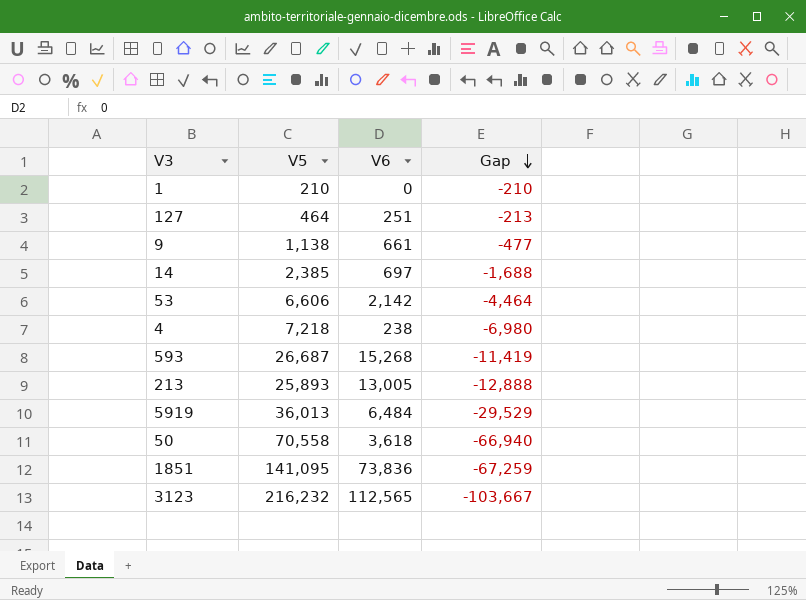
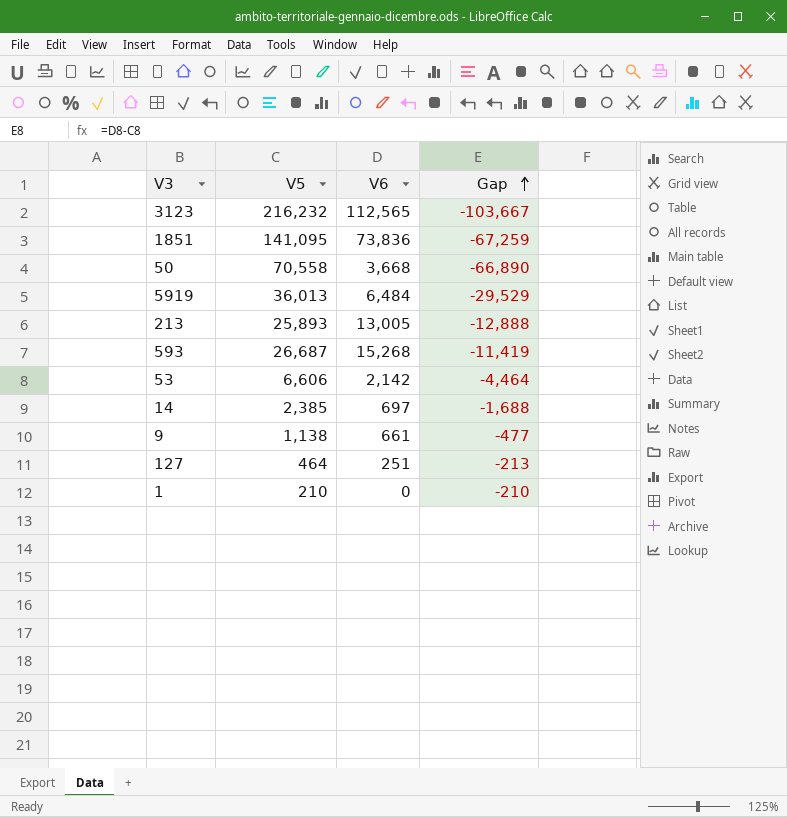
row order: Gap descending -> Gap ascending
row 4: 7,218 | 238 | -6,980 -> none
50 | V6: 3,618 -> 3,668
50 | Gap: -66,940 -> -66,890

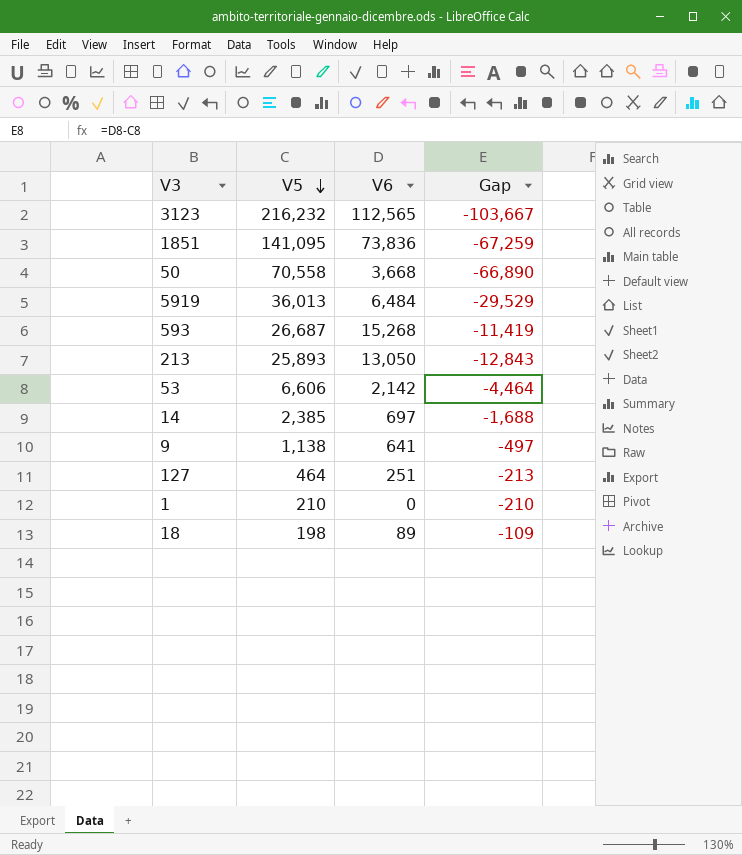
row order: Gap ascending -> V5 descending
213 | V6: 13,005 -> 13,050
213 | Gap: -12,888 -> -12,843
9 | V6: 661 -> 641
9 | Gap: -477 -> -497
row 18: none -> 198 | 89 | -109

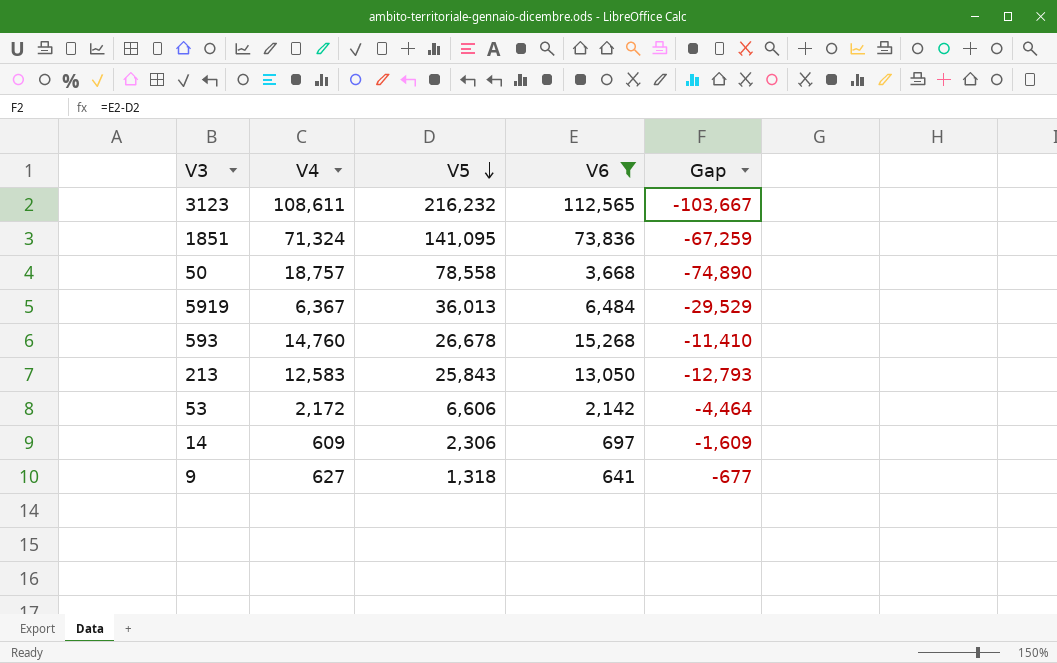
filter: none -> V6 >= 641
column V4 | position: none -> 2
50 | V5: 70,558 -> 78,558
50 | Gap: -66,890 -> -74,890
593 | V5: 26,687 -> 26,678
593 | Gap: -11,419 -> -11,410
213 | V5: 25,893 -> 25,843
213 | Gap: -12,843 -> -12,793
14 | V5: 2,385 -> 2,306
14 | Gap: -1,688 -> -1,609
9 | V5: 1,138 -> 1,318
9 | Gap: -497 -> -677

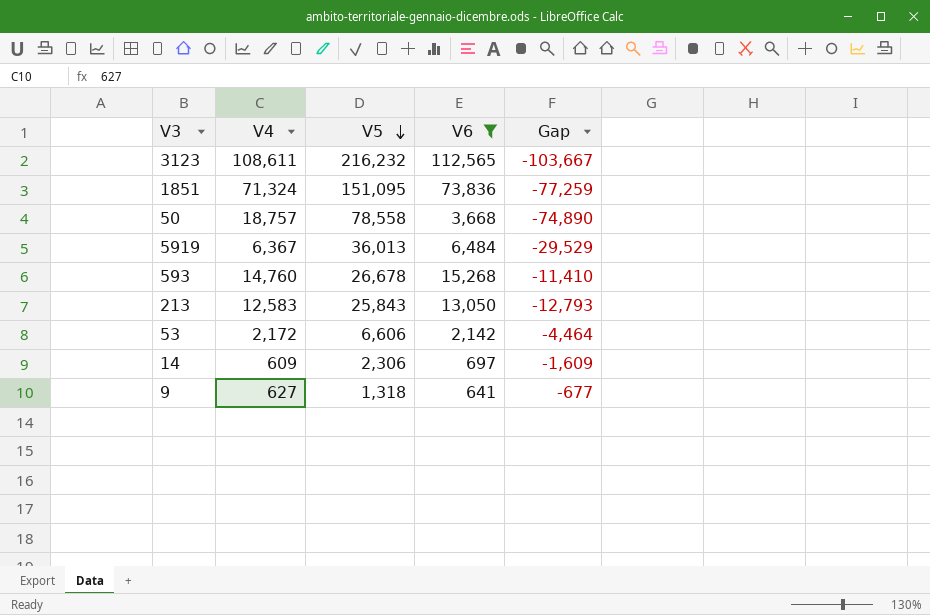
1851 | V5: 141,095 -> 151,095
1851 | Gap: -67,259 -> -77,259

